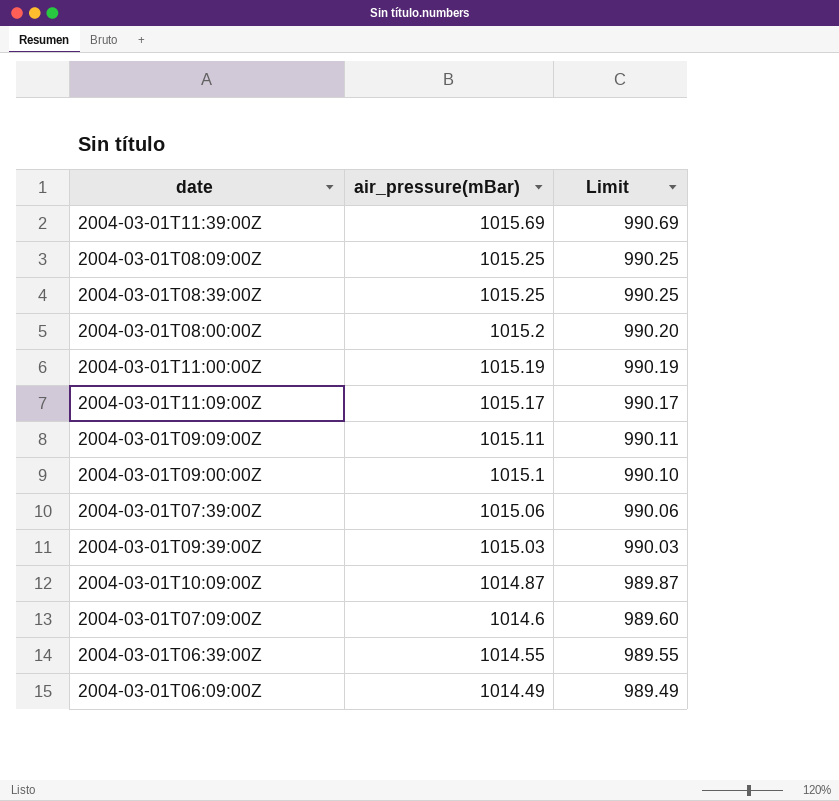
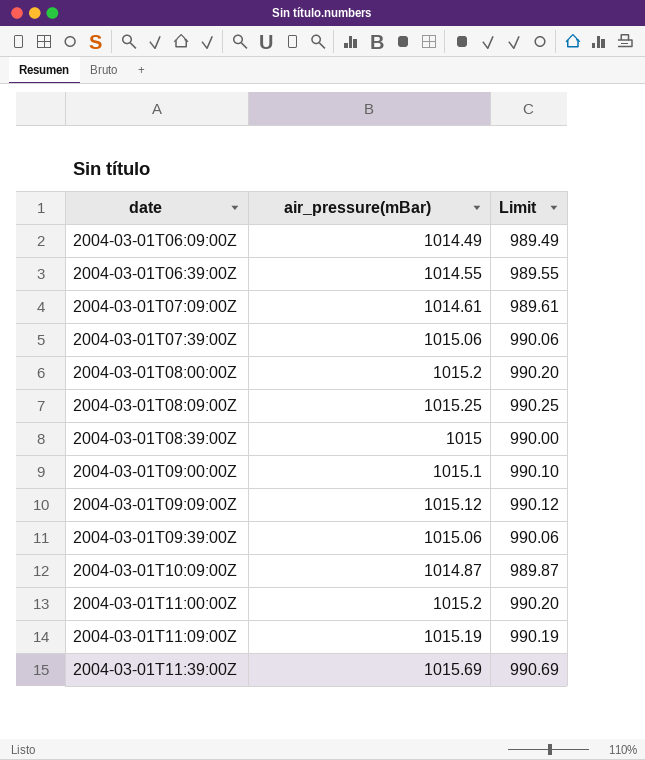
row order: air_pressure(mBar) descending -> date ascending
2004-03-01T07:09:00Z | air_pressure(mBar): 1014.6 -> 1014.61
2004-03-01T07:09:00Z | Limit: 989.60 -> 989.61
2004-03-01T08:39:00Z | air_pressure(mBar): 1015.25 -> 1015
2004-03-01T08:39:00Z | Limit: 990.25 -> 990.00
2004-03-01T09:09:00Z | air_pressure(mBar): 1015.11 -> 1015.12
2004-03-01T09:09:00Z | Limit: 990.11 -> 990.12
2004-03-01T09:39:00Z | air_pressure(mBar): 1015.03 -> 1015.06
2004-03-01T09:39:00Z | Limit: 990.03 -> 990.06
2004-03-01T11:00:00Z | air_pressure(mBar): 1015.19 -> 1015.2
2004-03-01T11:00:00Z | Limit: 990.19 -> 990.20
2004-03-01T11:09:00Z | air_pressure(mBar): 1015.17 -> 1015.19
2004-03-01T11:09:00Z | Limit: 990.17 -> 990.19

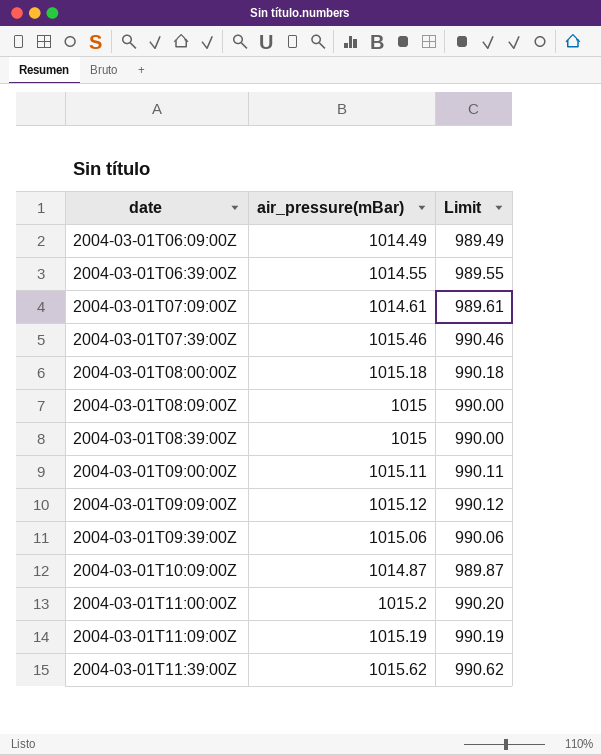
2004-03-01T07:39:00Z | air_pressure(mBar): 1015.06 -> 1015.46
2004-03-01T07:39:00Z | Limit: 990.06 -> 990.46
2004-03-01T08:00:00Z | air_pressure(mBar): 1015.2 -> 1015.18
2004-03-01T08:00:00Z | Limit: 990.20 -> 990.18
2004-03-01T08:09:00Z | air_pressure(mBar): 1015.25 -> 1015
2004-03-01T08:09:00Z | Limit: 990.25 -> 990.00
2004-03-01T09:00:00Z | air_pressure(mBar): 1015.1 -> 1015.11
2004-03-01T09:00:00Z | Limit: 990.10 -> 990.11
2004-03-01T11:39:00Z | air_pressure(mBar): 1015.69 -> 1015.62
2004-03-01T11:39:00Z | Limit: 990.69 -> 990.62

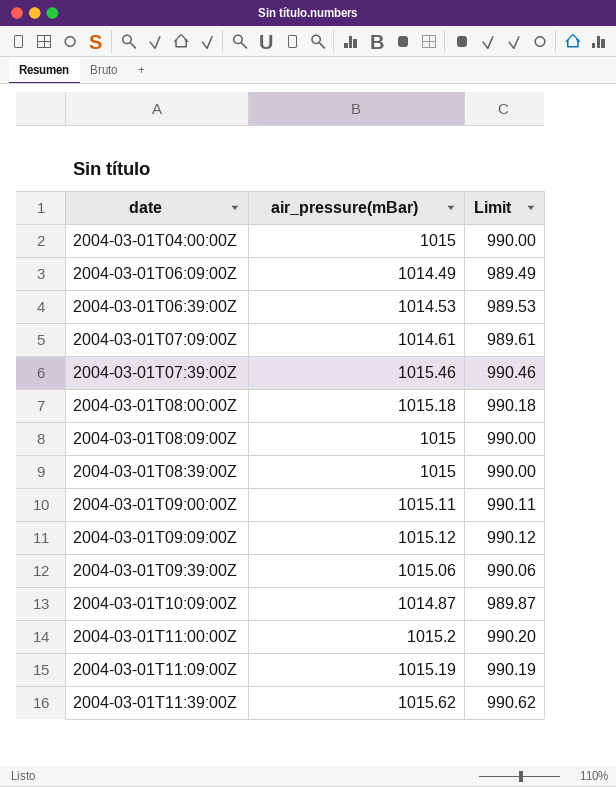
row 2004-03-01T04:00:00Z: none -> 1015 | 990.00
2004-03-01T06:39:00Z | air_pressure(mBar): 1014.55 -> 1014.53
2004-03-01T06:39:00Z | Limit: 989.55 -> 989.53

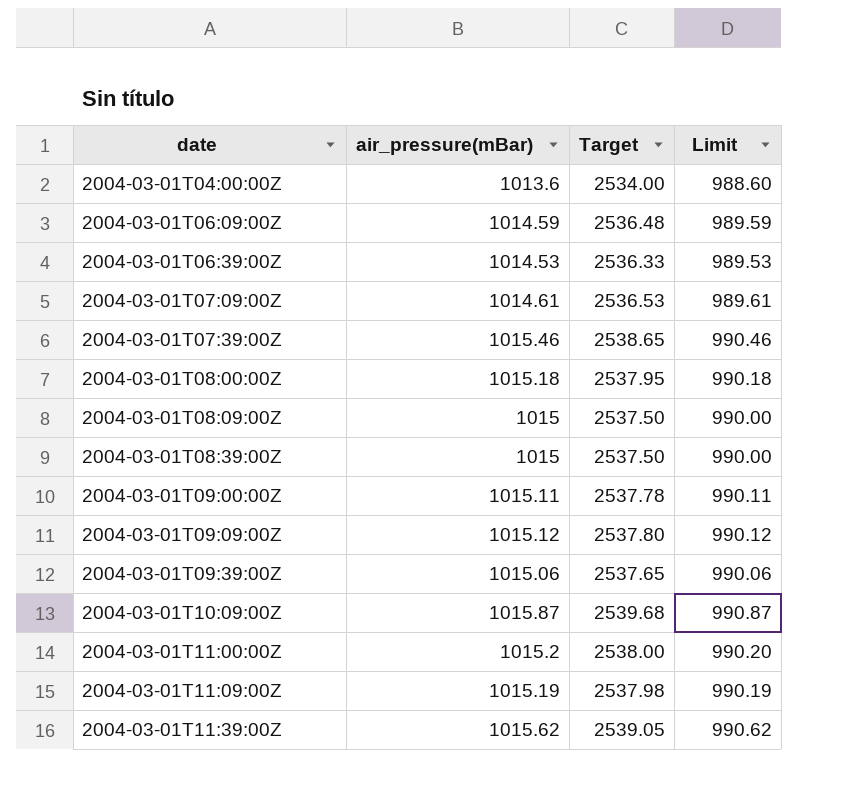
column Target | formula: none -> [air_pressure(mBar)] * 2.5
2004-03-01T04:00:00Z | air_pressure(mBar): 1015 -> 1013.6
2004-03-01T04:00:00Z | Limit: 990.00 -> 988.60
2004-03-01T06:09:00Z | air_pressure(mBar): 1014.49 -> 1014.59
2004-03-01T06:09:00Z | Limit: 989.49 -> 989.59
2004-03-01T10:09:00Z | air_pressure(mBar): 1014.87 -> 1015.87
2004-03-01T10:09:00Z | Limit: 989.87 -> 990.87

